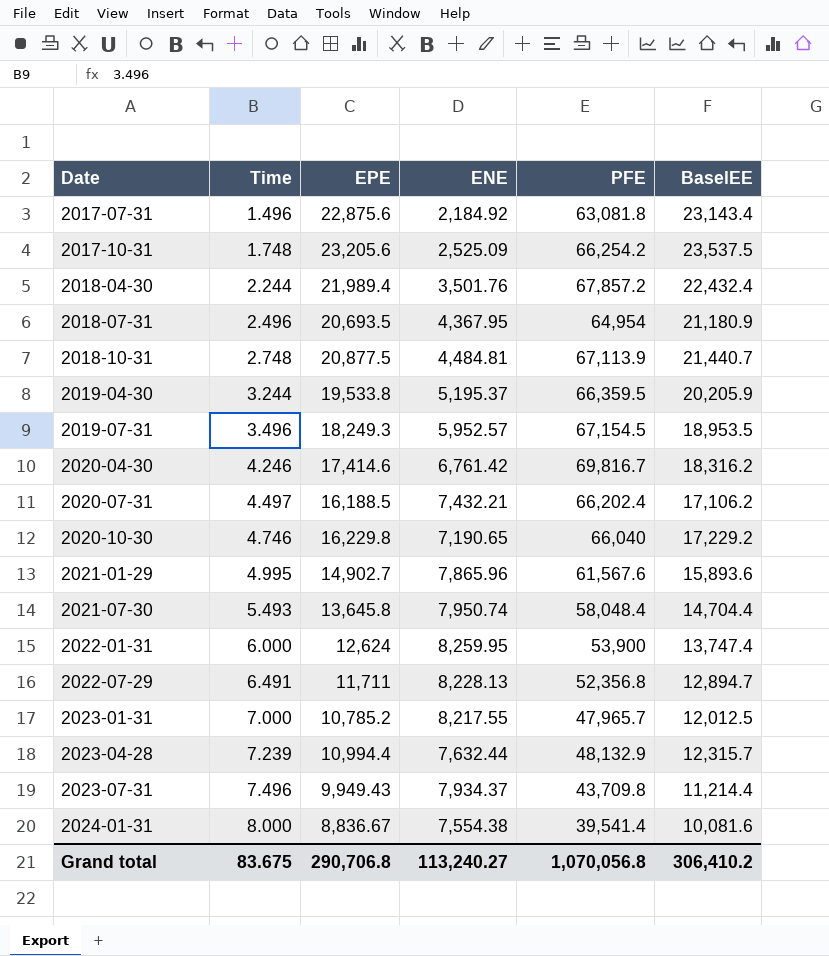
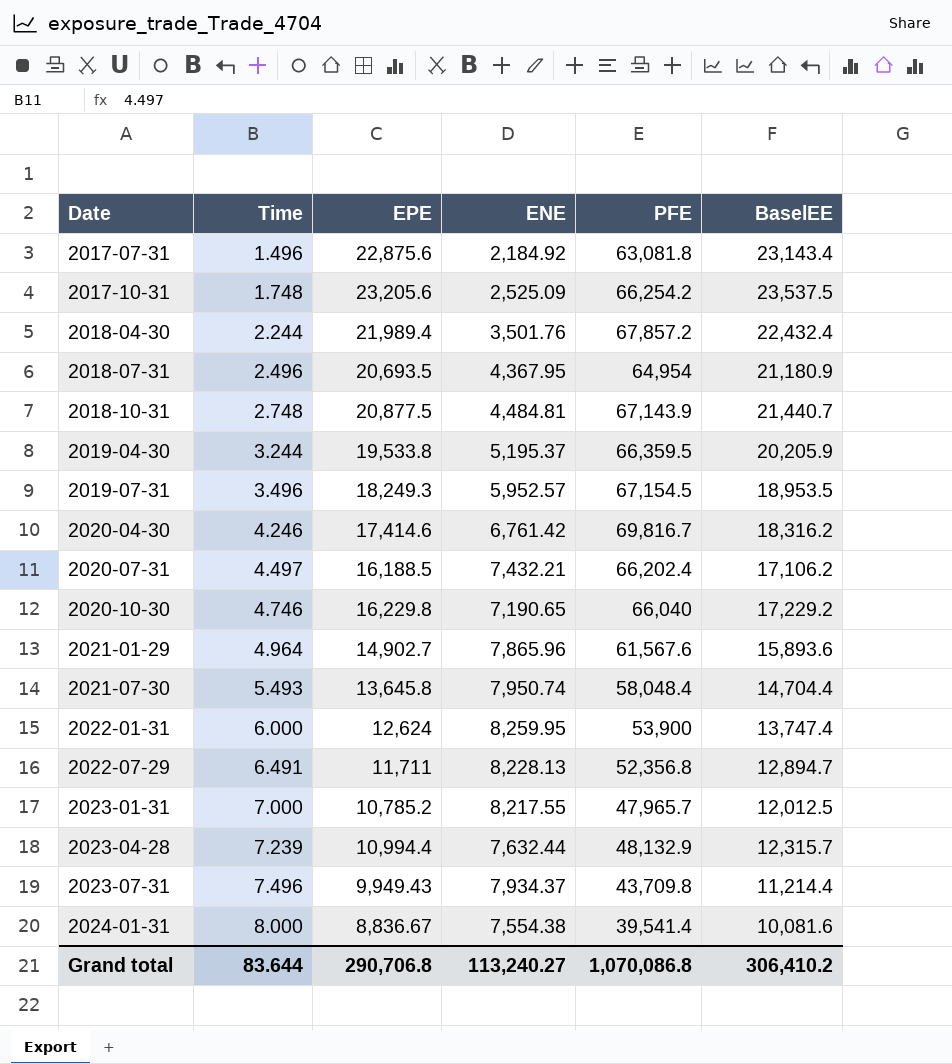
2018-10-31 | PFE: 67,113.9 -> 67,143.9
2021-01-29 | Time: 4.995 -> 4.964
Grand total | Time: 83.675 -> 83.644
Grand total | PFE: 1,070,056.8 -> 1,070,086.8

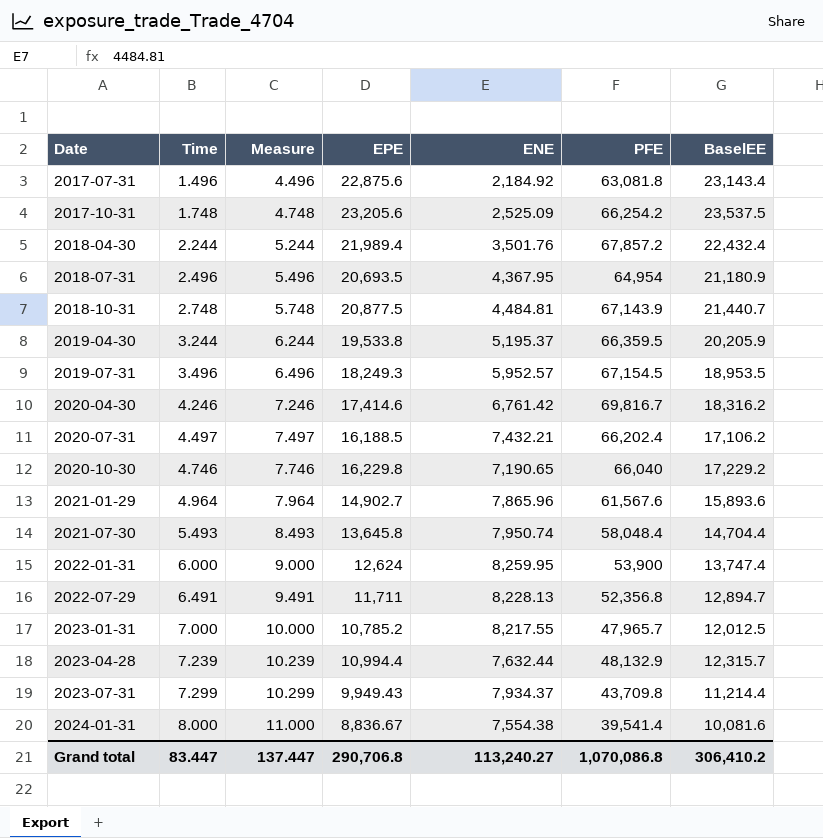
column Measure | formula: none -> [Time] + 3
2023-07-31 | Time: 7.496 -> 7.299
Grand total | Time: 83.644 -> 83.447

